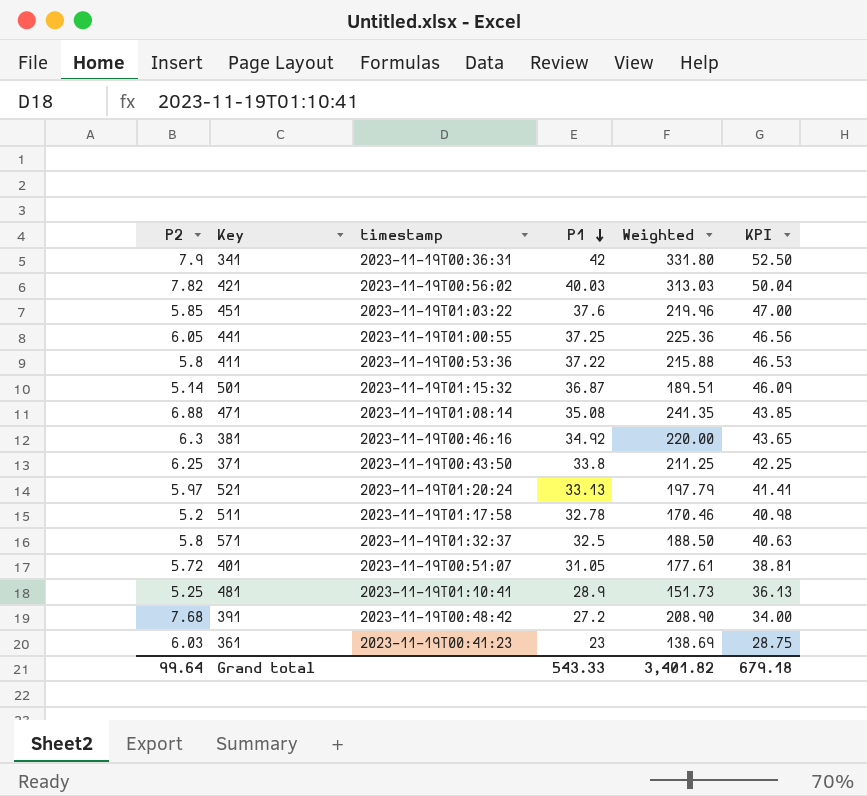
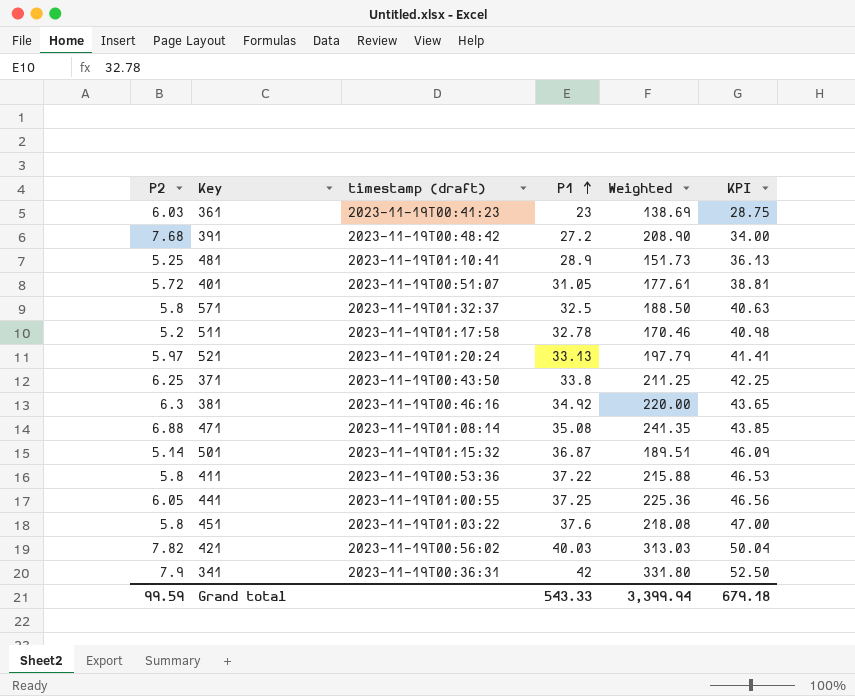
row order: P1 descending -> P1 ascending
column name: timestamp -> timestamp (draft)
451 | P2: 5.85 -> 5.8
451 | Weighted: 219.96 -> 218.08
Grand total | P2: 99.64 -> 99.59
Grand total | Weighted: 3,401.82 -> 3,399.94

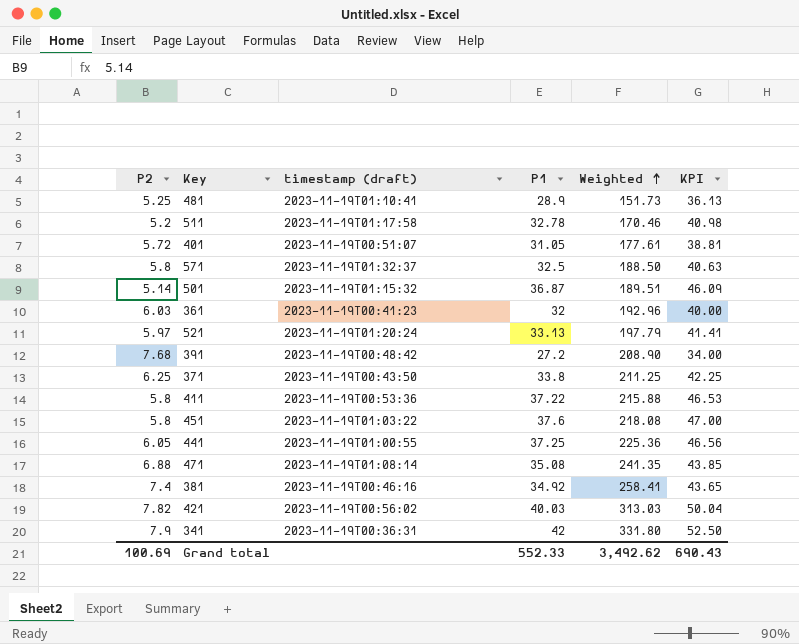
row order: P1 ascending -> Weighted ascending
361 | P1: 23 -> 32
361 | Weighted: 138.69 -> 192.96
361 | KPI: 28.75 -> 40.00
381 | P2: 6.3 -> 7.4
381 | Weighted: 220.00 -> 258.41
Grand total | P2: 99.59 -> 100.69
Grand total | P1: 543.33 -> 552.33
Grand total | Weighted: 3,399.94 -> 3,492.62
Grand total | KPI: 679.18 -> 690.43

